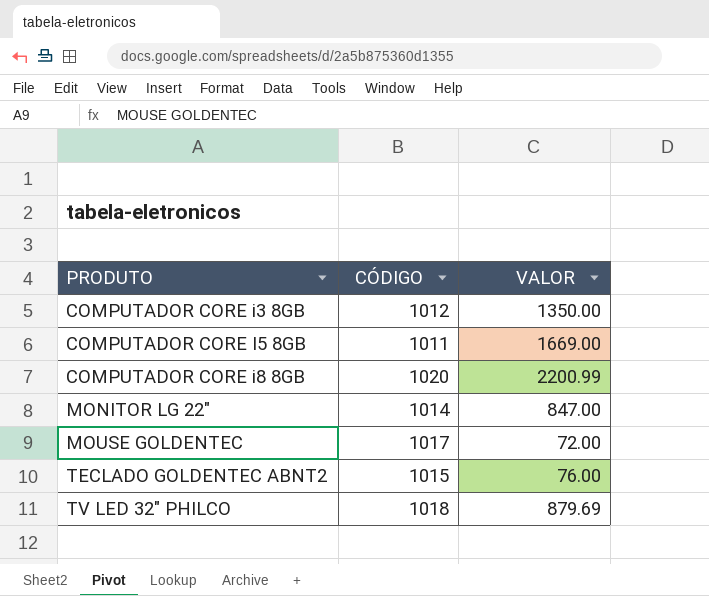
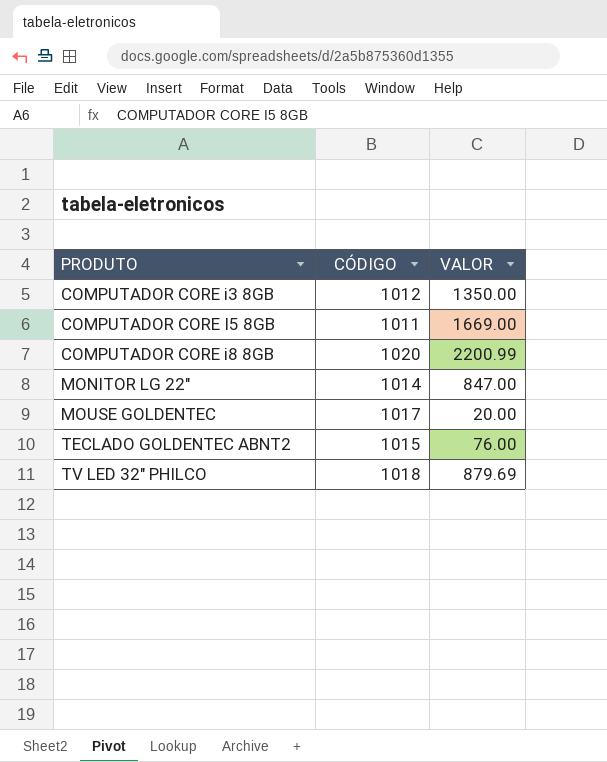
MOUSE GOLDENTEC | VALOR: 72.00 -> 20.00

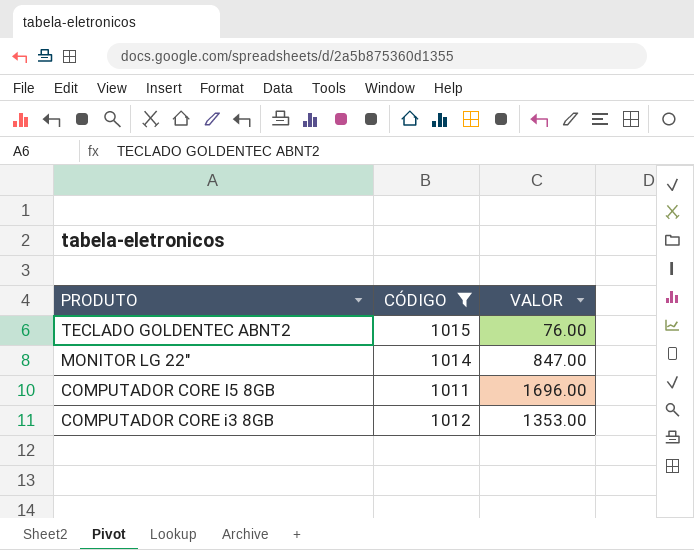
filter: none -> CÓDIGO <= 1015
row order: PRODUTO ascending -> PRODUTO descending
COMPUTADOR CORE I5 8GB | VALOR: 1669.00 -> 1696.00
COMPUTADOR CORE i3 8GB | VALOR: 1350.00 -> 1353.00

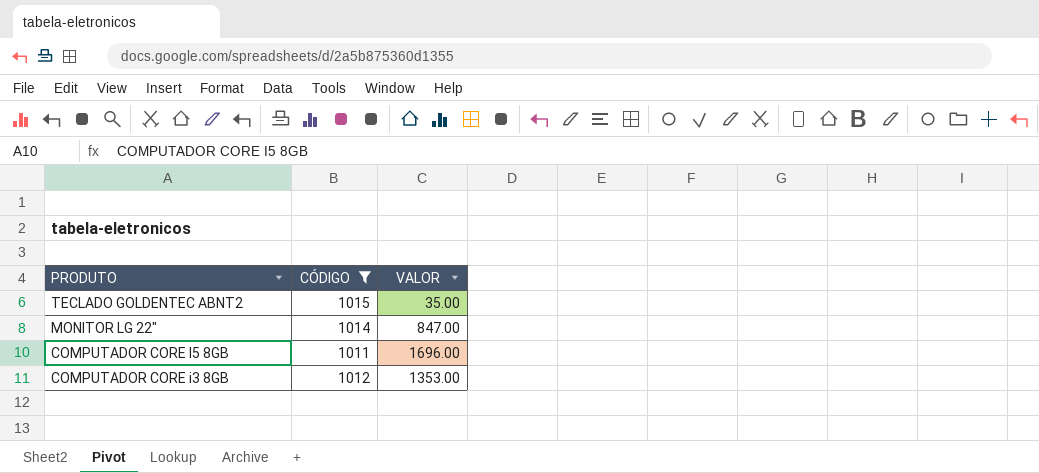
TECLADO GOLDENTEC ABNT2 | VALOR: 76.00 -> 35.00

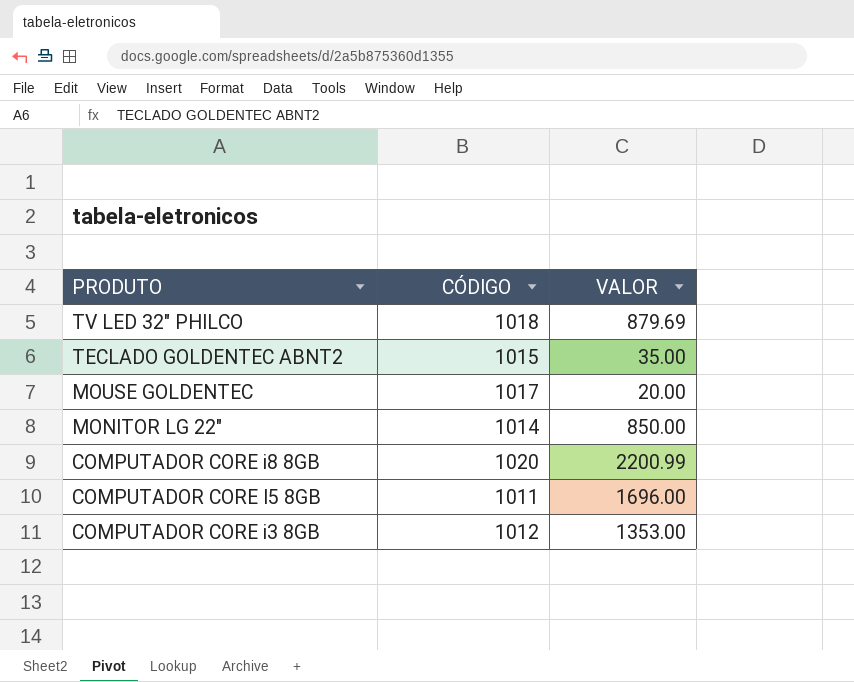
filter: CÓDIGO <= 1015 -> none
MONITOR LG 22" | VALOR: 847.00 -> 850.00

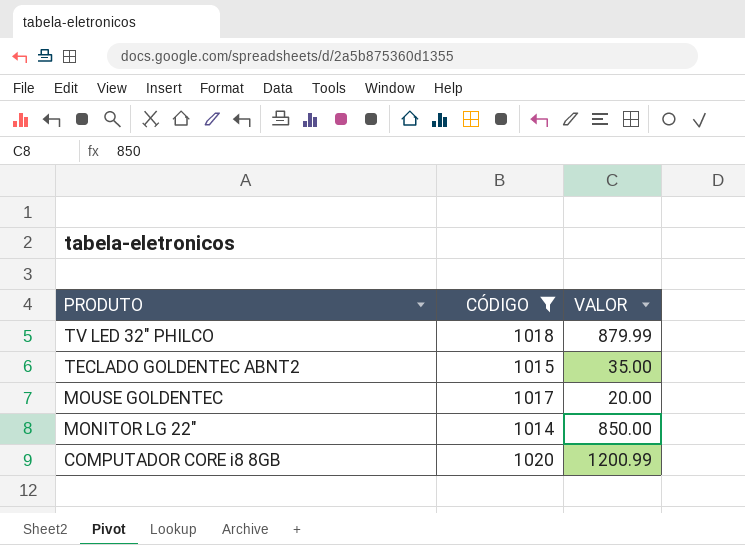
filter: none -> CÓDIGO >= 1014
TV LED 32" PHILCO | VALOR: 879.69 -> 879.99
COMPUTADOR CORE i8 8GB | VALOR: 2200.99 -> 1200.99

